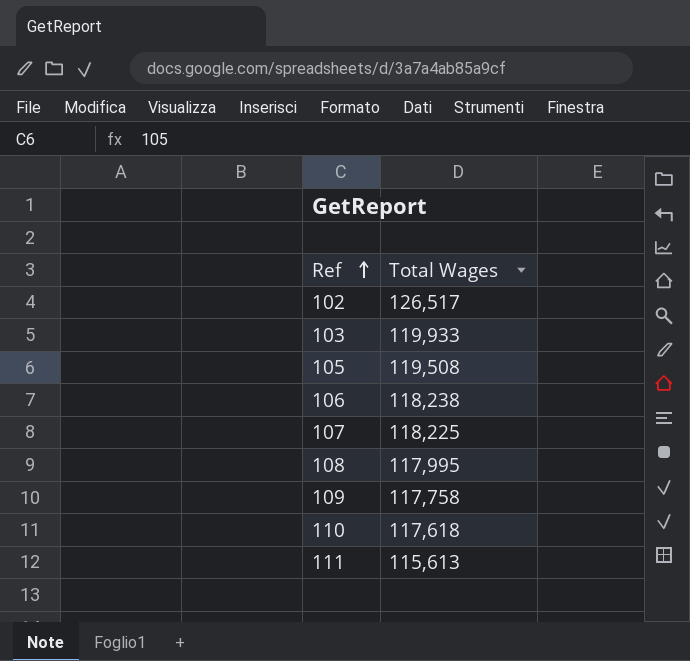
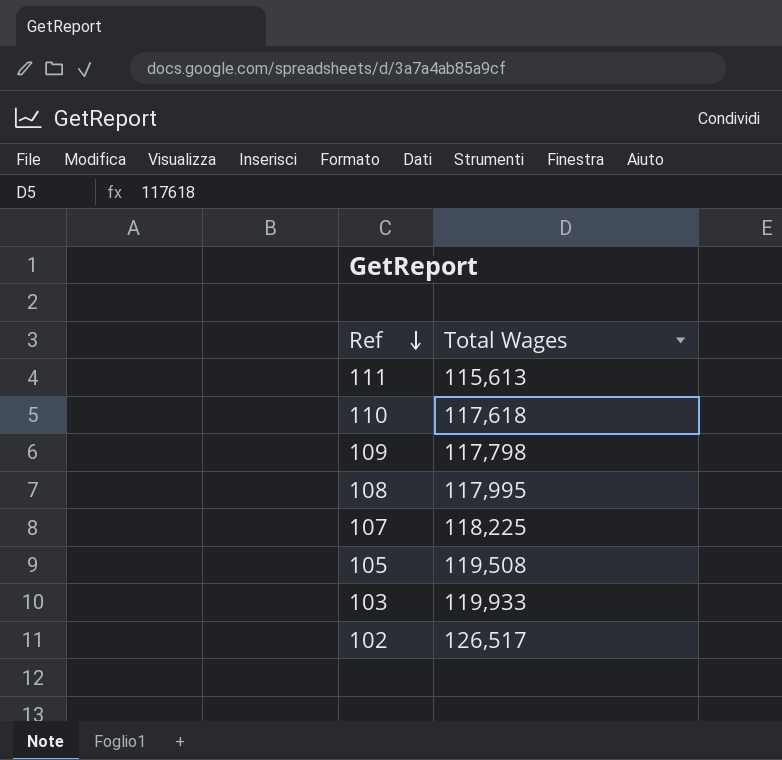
row order: Ref ascending -> Ref descending
row 106: 118,238 -> none
109 | Total Wages: 117,758 -> 117,798

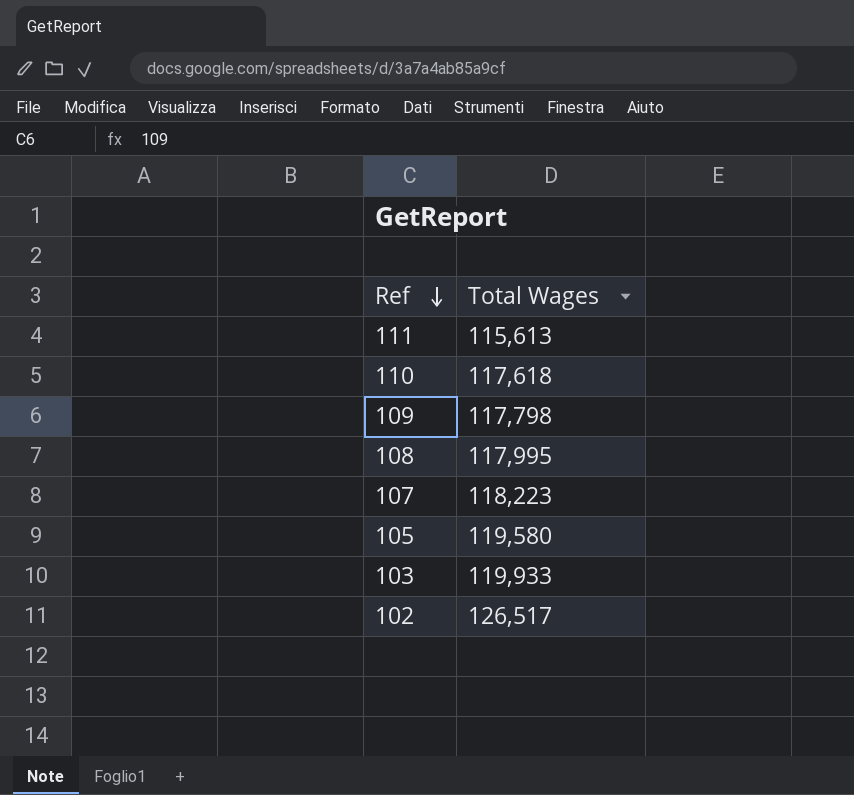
107 | Total Wages: 118,225 -> 118,223
105 | Total Wages: 119,508 -> 119,580

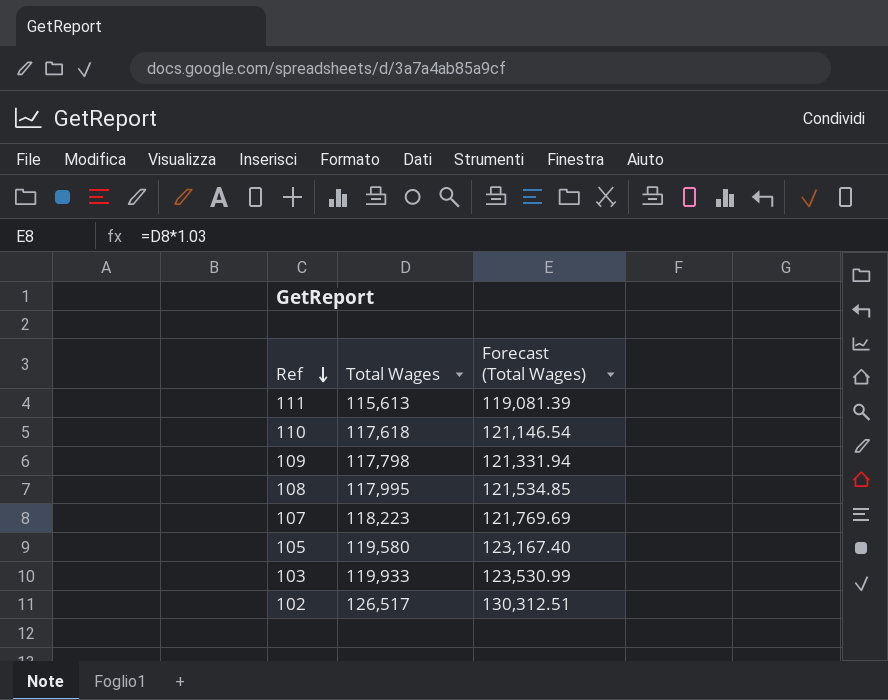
column Forecast (Total Wages) | formula: none -> [Total Wages] * 1.03

